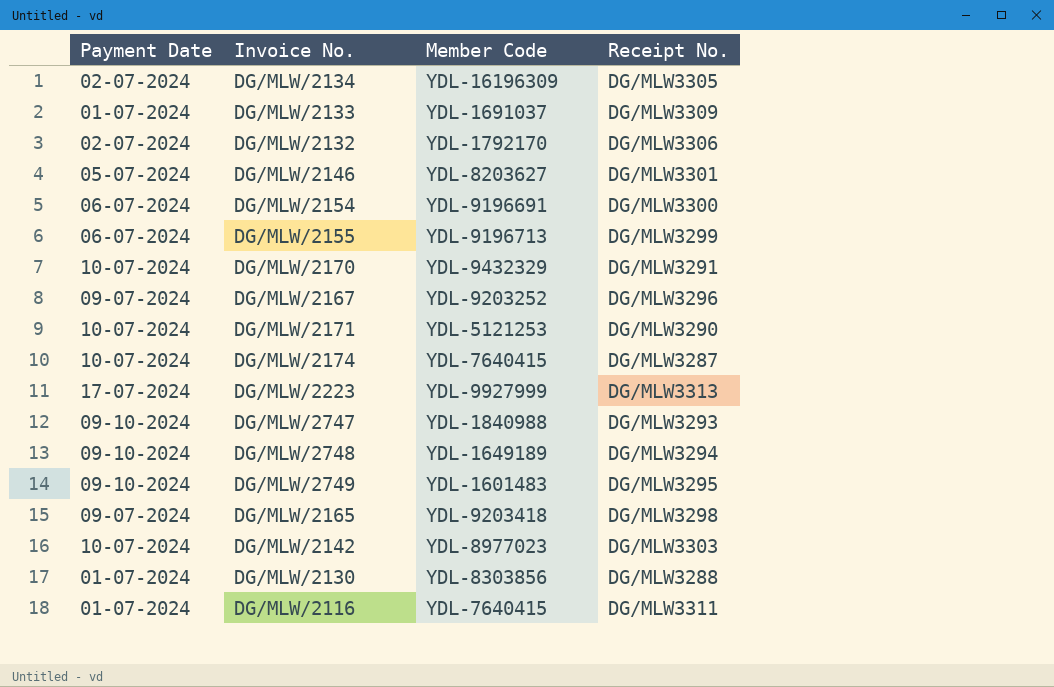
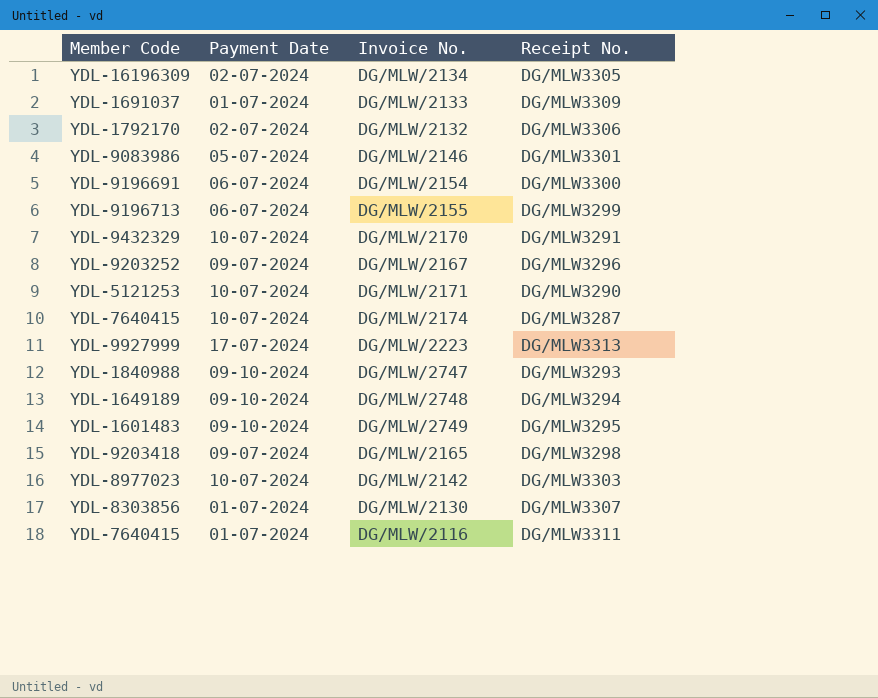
column Member Code | position: 3 -> 1
DG/MLW/2146 | Member Code: YDL-8203627 -> YDL-9083986
DG/MLW/2130 | Receipt No.: DG/MLW3288 -> DG/MLW3307

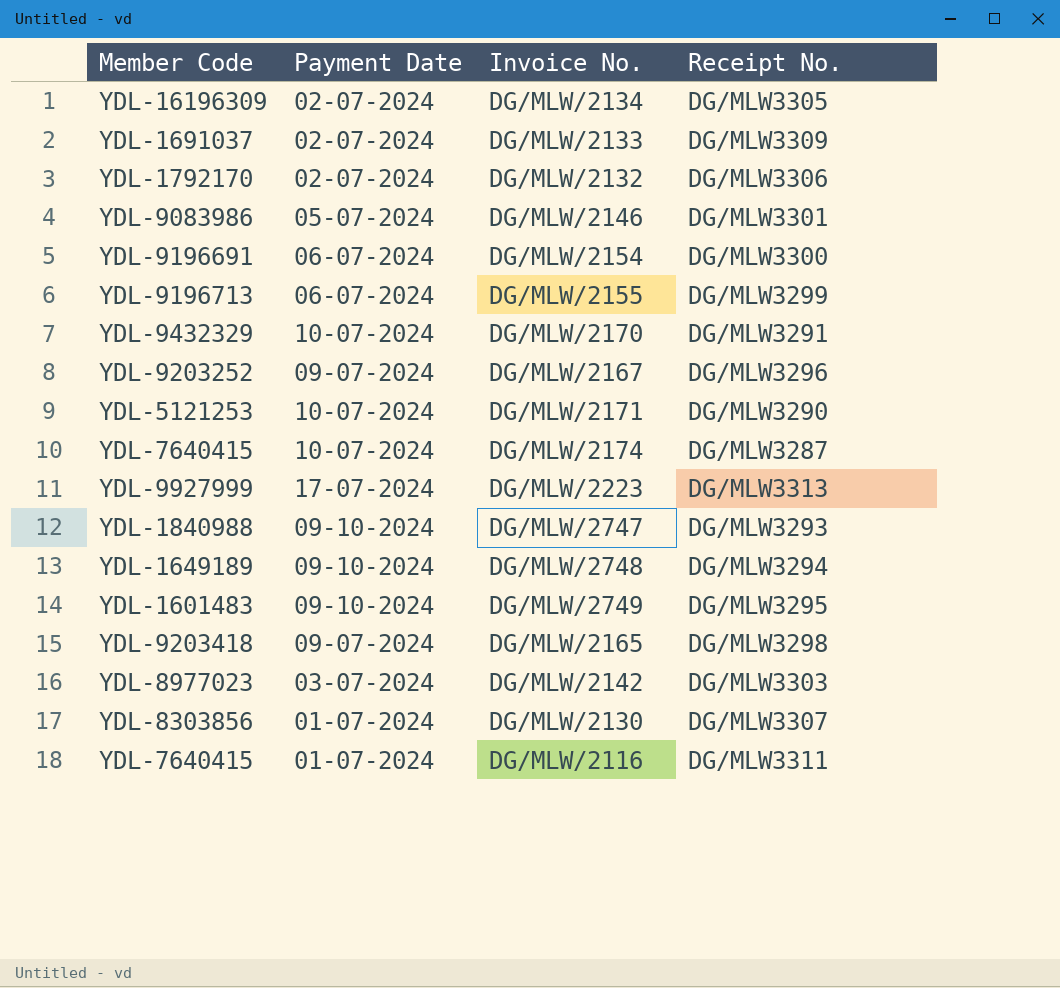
DG/MLW/2133 | Payment Date: 01-07-2024 -> 02-07-2024
DG/MLW/2142 | Payment Date: 10-07-2024 -> 03-07-2024

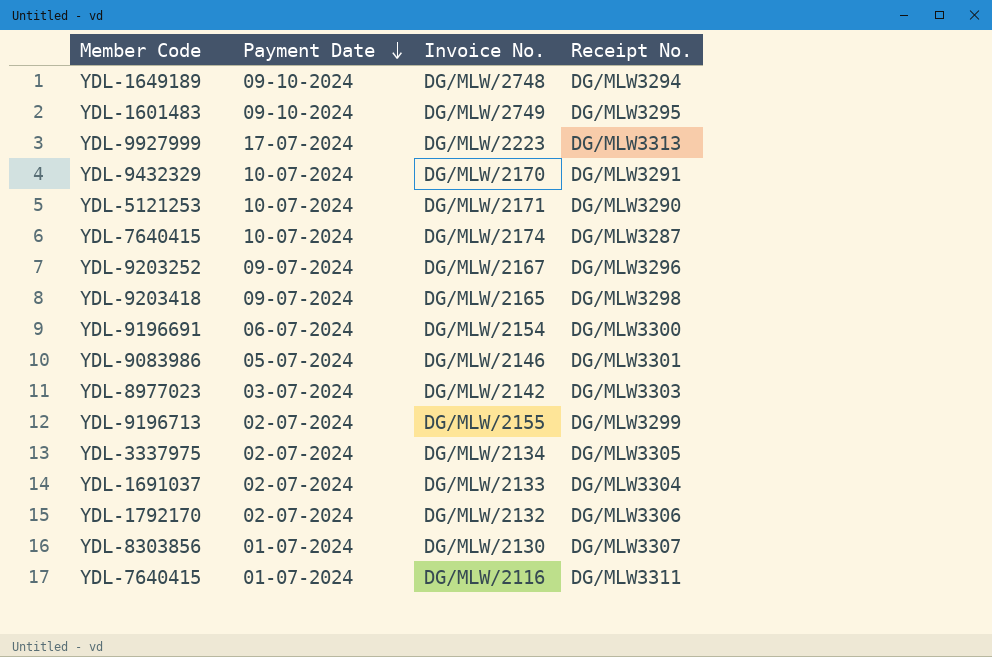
row order: none -> Payment Date descending
row DG/MLW/2747: YDL-1840988 | 09-10-2024 | DG/MLW3293 -> none
DG/MLW/2155 | Payment Date: 06-07-2024 -> 02-07-2024
DG/MLW/2134 | Member Code: YDL-16196309 -> YDL-3337975
DG/MLW/2133 | Receipt No.: DG/MLW3309 -> DG/MLW3304

